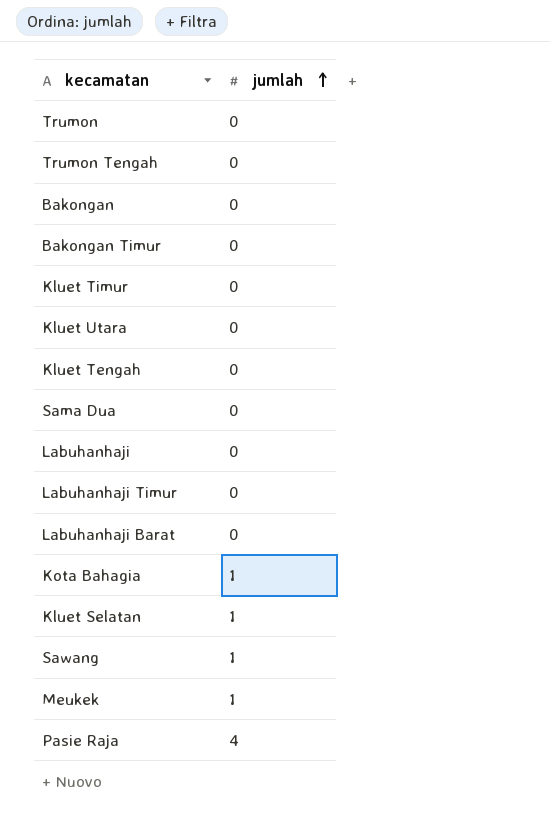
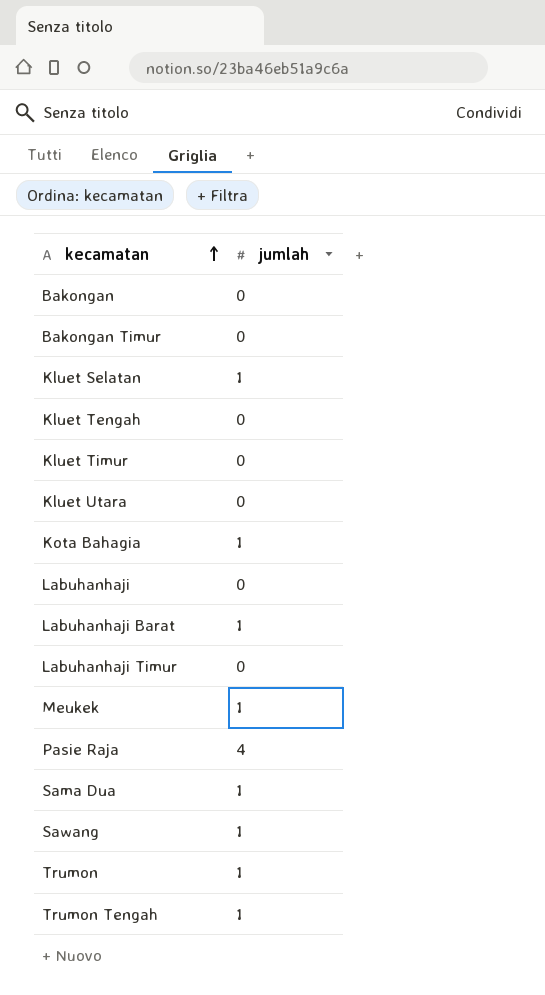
row order: jumlah ascending -> kecamatan ascending
Labuhanhaji Barat | jumlah: 0 -> 1
Sama Dua | jumlah: 0 -> 1
Trumon | jumlah: 0 -> 1
Trumon Tengah | jumlah: 0 -> 1

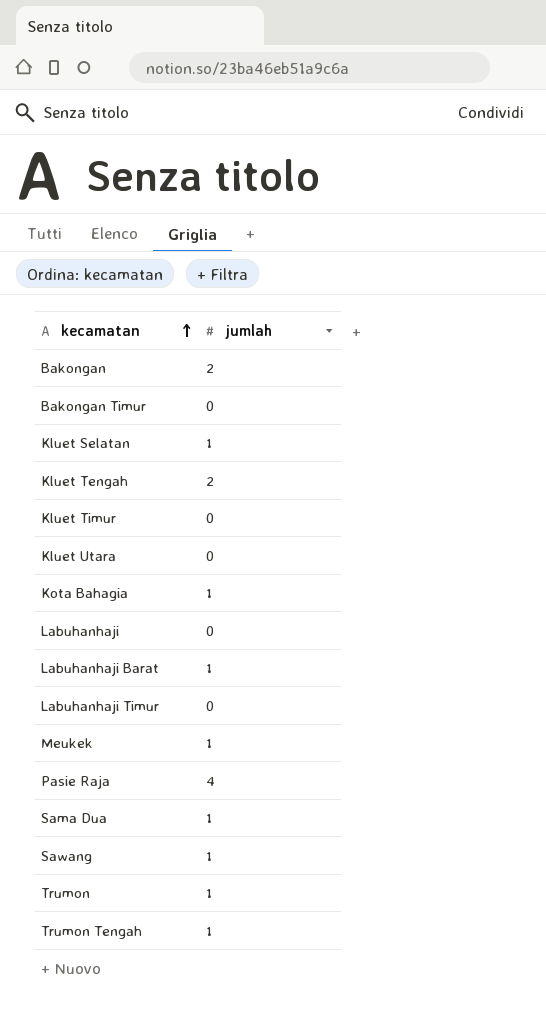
Bakongan | jumlah: 0 -> 2
Kluet Tengah | jumlah: 0 -> 2

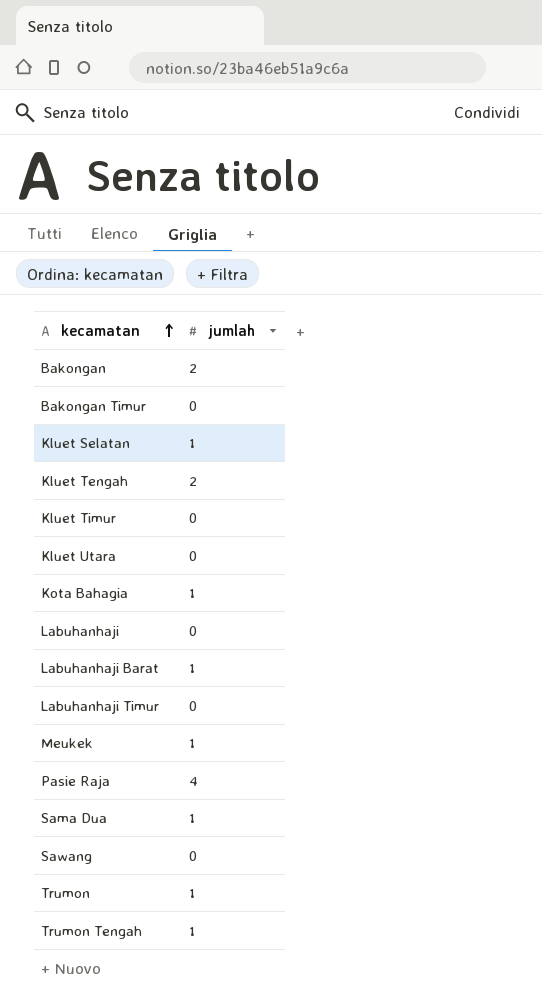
Sawang | jumlah: 1 -> 0

